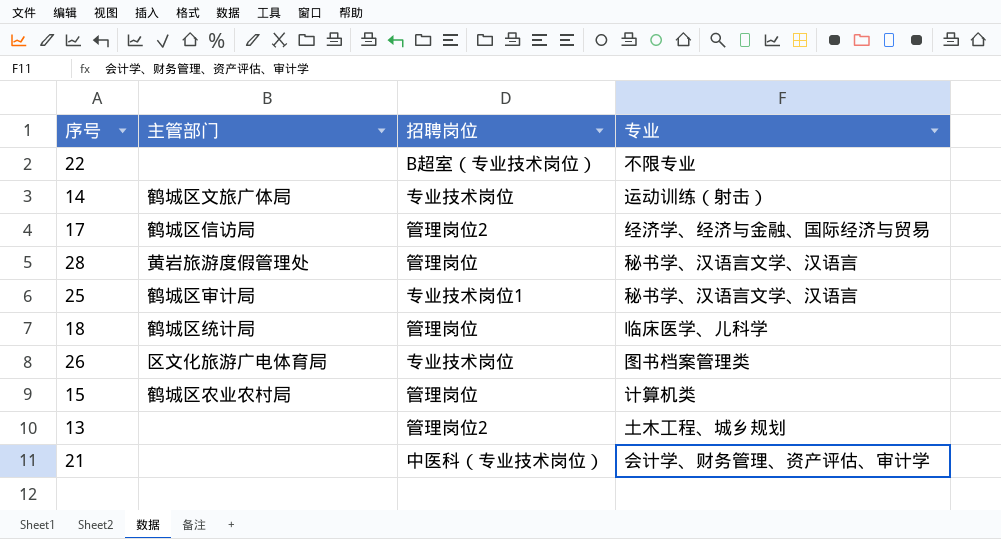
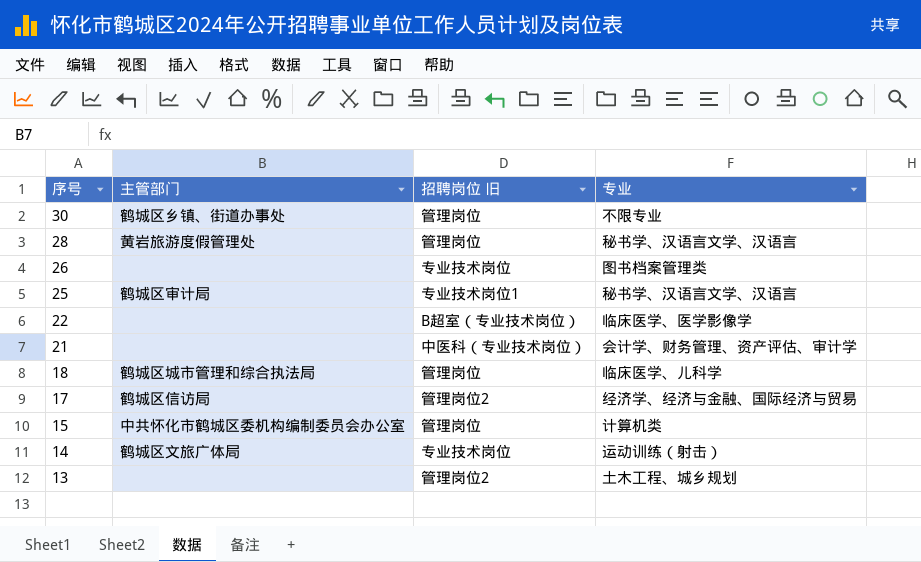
row order: none -> 序号 descending
column name: 招聘岗位 -> 招聘岗位 旧
row 30: none -> 鹤城区乡镇、街道办事处 | 管理岗位 | 不限专业
26 | 主管部门: 区文化旅游广电体育局 -> none
22 | 专业: 不限专业 -> 临床医学、医学影像学
18 | 主管部门: 鹤城区统计局 -> 鹤城区城市管理和综合执法局
15 | 主管部门: 鹤城区农业农村局 -> 中共怀化市鹤城区委机构编制委员会办公室

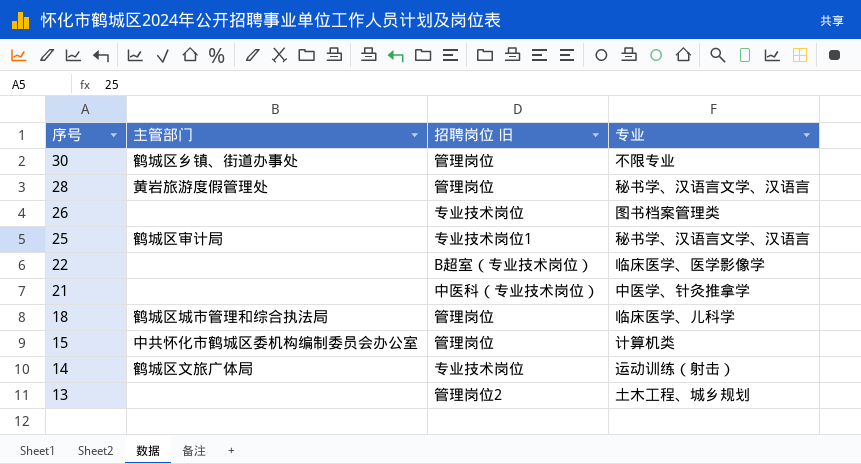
row 17: 鹤城区信访局 | 管理岗位2 | 经济学、经济与金融、国际经济与贸易 -> none
21 | 专业: 会计学、财务管理、资产评估、审计学 -> 中医学、针灸推拿学

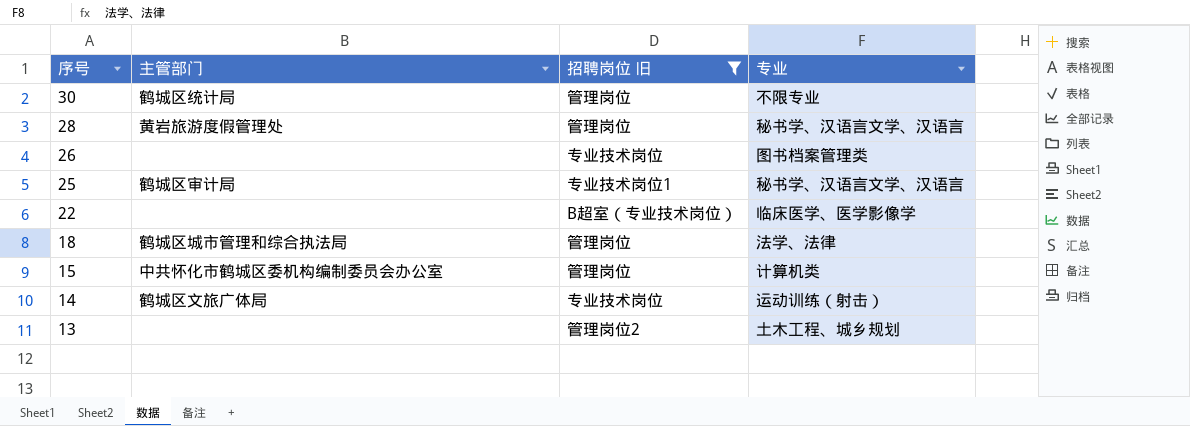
filter: none -> 招聘岗位 旧 != 中医科（专业技术岗位）
30 | 主管部门: 鹤城区乡镇、街道办事处 -> 鹤城区统计局
18 | 专业: 临床医学、儿科学 -> 法学、法律

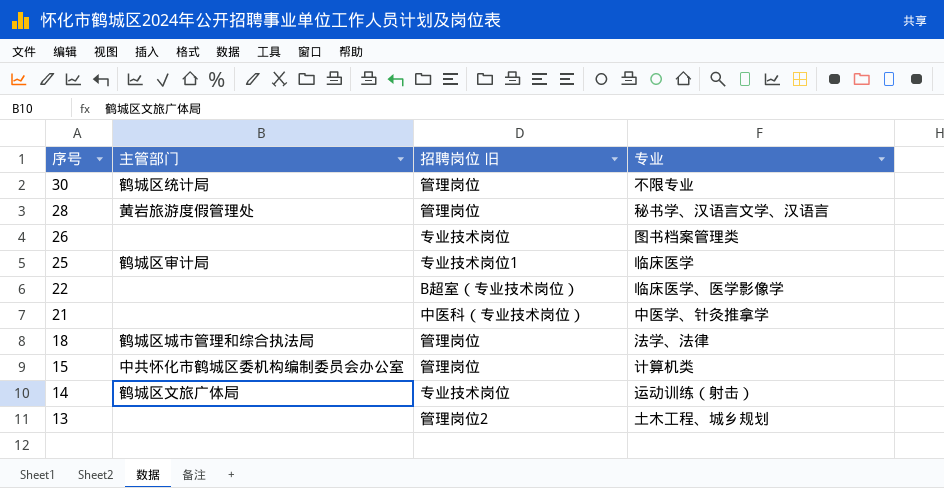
filter: 招聘岗位 旧 != 中医科（专业技术岗位） -> none
25 | 专业: 秘书学、汉语言文学、汉语言 -> 临床医学

